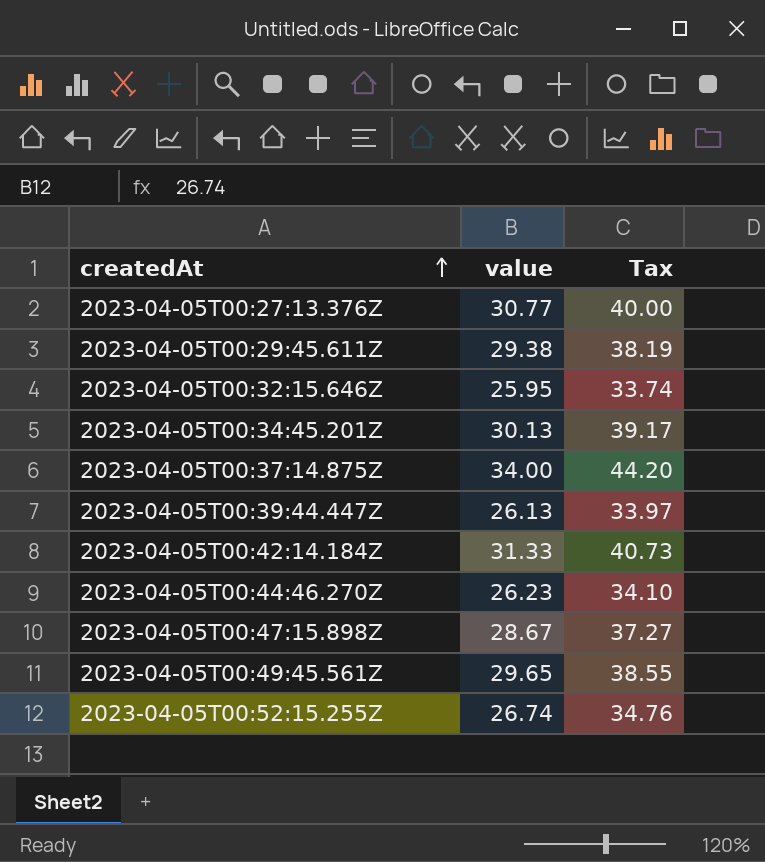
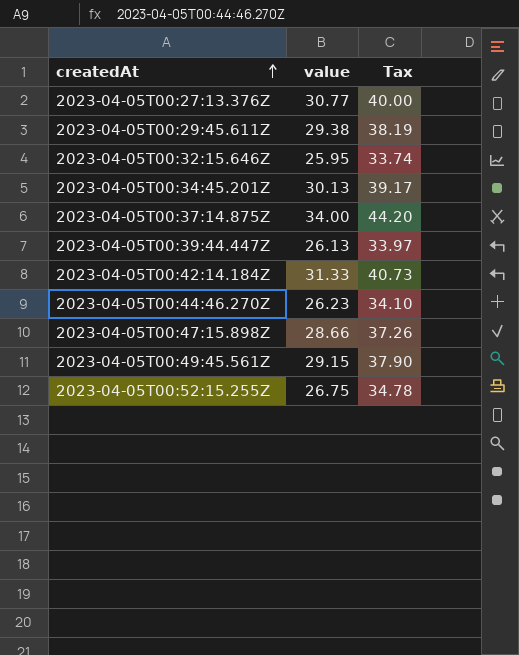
2023-04-05T00:47:15.898Z | value: 28.67 -> 28.66
2023-04-05T00:47:15.898Z | Tax: 37.27 -> 37.26
2023-04-05T00:49:45.561Z | value: 29.65 -> 29.15
2023-04-05T00:49:45.561Z | Tax: 38.55 -> 37.90
2023-04-05T00:52:15.255Z | value: 26.74 -> 26.75
2023-04-05T00:52:15.255Z | Tax: 34.76 -> 34.78

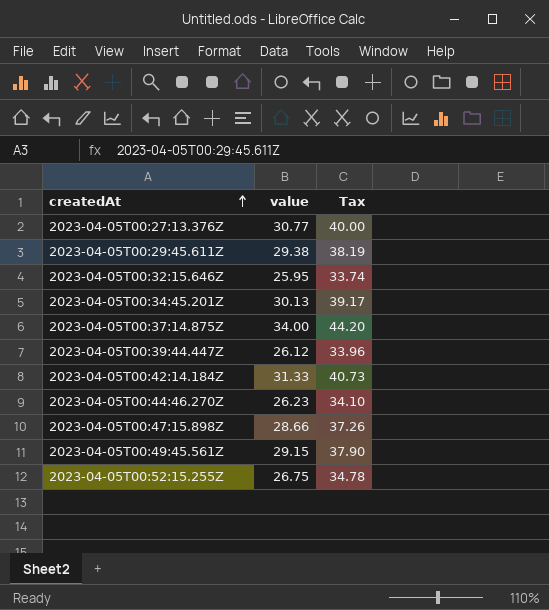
2023-04-05T00:39:44.447Z | value: 26.13 -> 26.12
2023-04-05T00:39:44.447Z | Tax: 33.97 -> 33.96

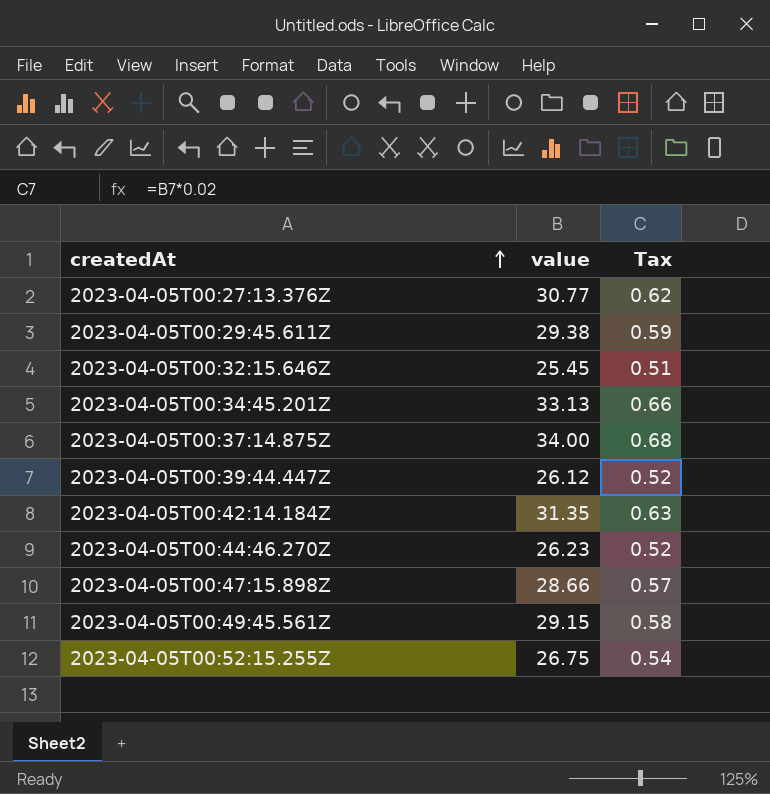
column Tax | formula: [value] * 1.3 -> [value] * 0.02
2023-04-05T00:32:15.646Z | value: 25.95 -> 25.45
2023-04-05T00:34:45.201Z | value: 30.13 -> 33.13
2023-04-05T00:42:14.184Z | value: 31.33 -> 31.35

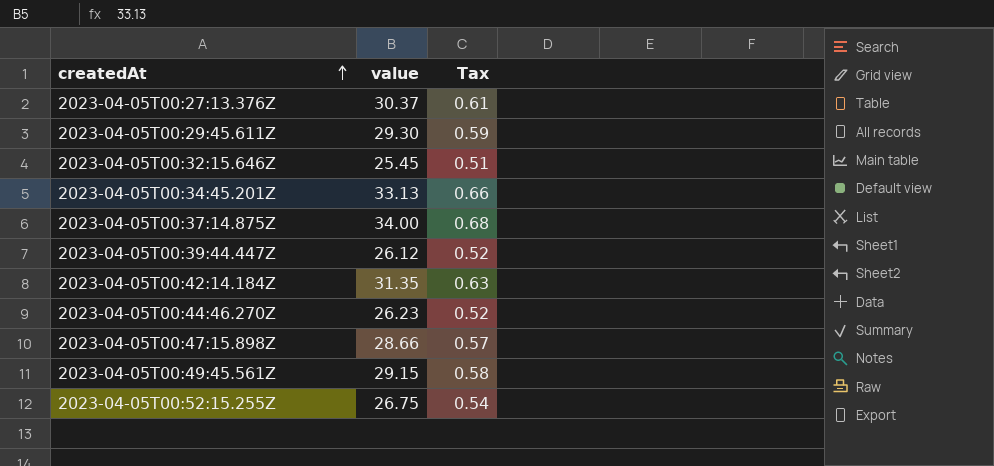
2023-04-05T00:27:13.376Z | value: 30.77 -> 30.37
2023-04-05T00:27:13.376Z | Tax: 0.62 -> 0.61
2023-04-05T00:29:45.611Z | value: 29.38 -> 29.30

